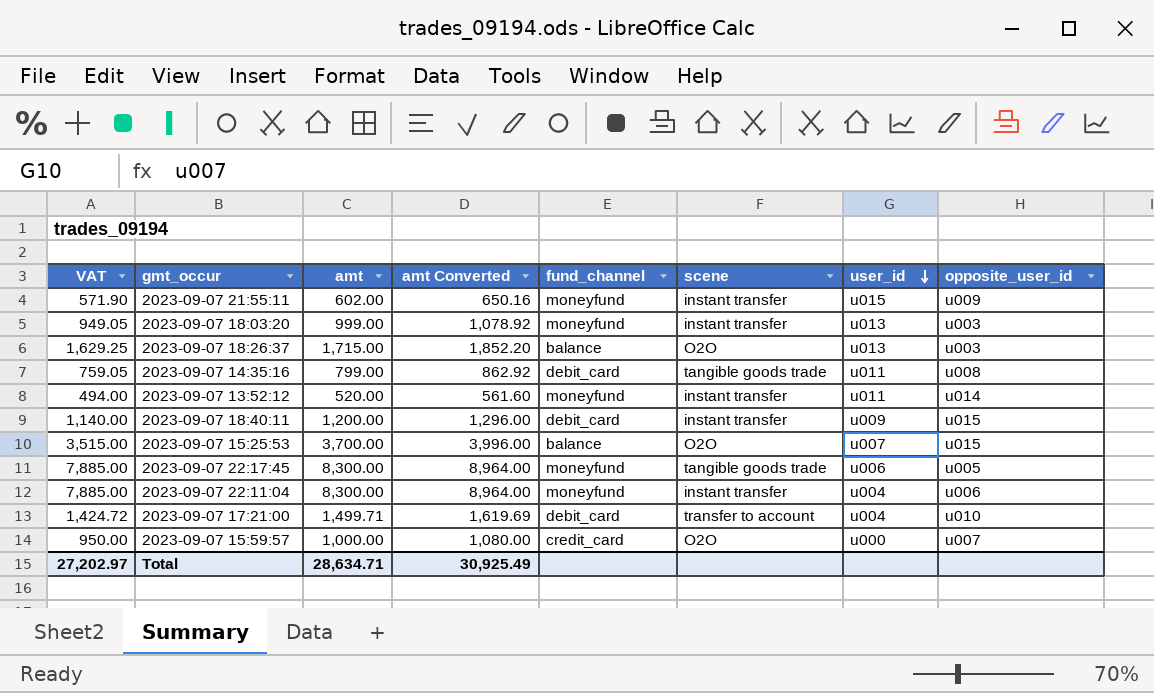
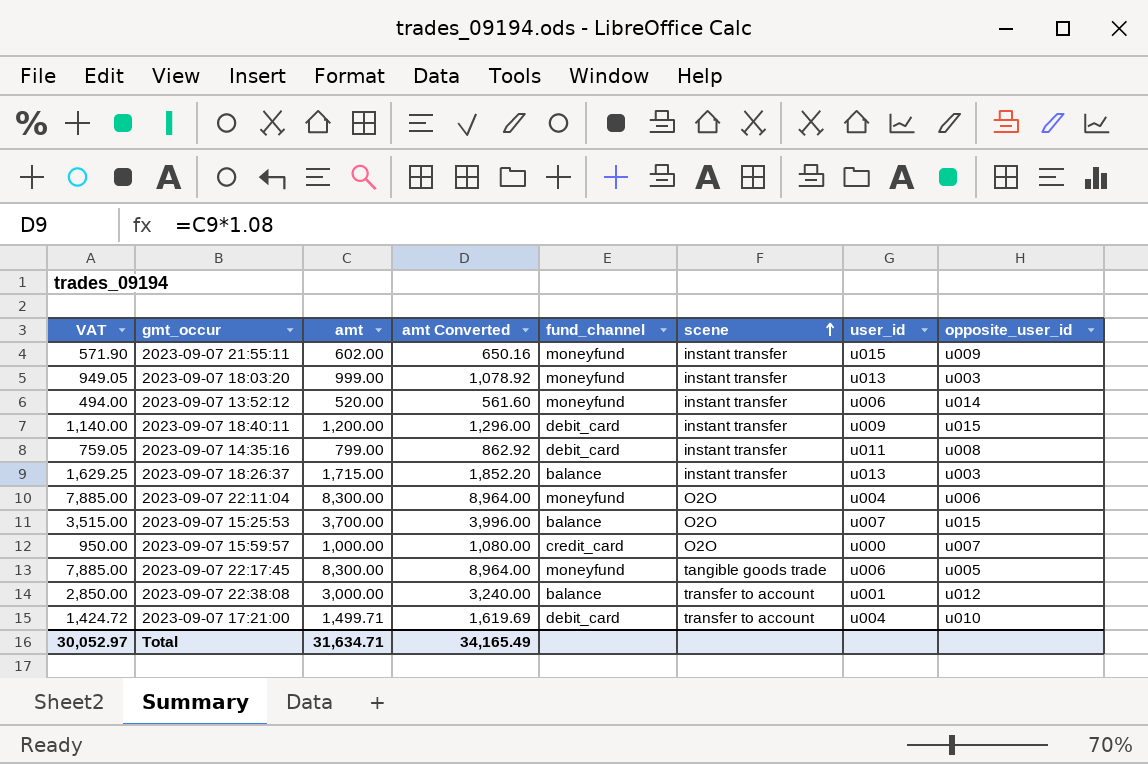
row order: user_id descending -> scene ascending
2023-09-07 13:52:12 | user_id: u011 -> u006
2023-09-07 14:35:16 | scene: tangible goods trade -> instant transfer
2023-09-07 18:26:37 | scene: O2O -> instant transfer
2023-09-07 22:11:04 | scene: instant transfer -> O2O
row 2023-09-07 22:38:08: none -> 2,850.00 | 3,000.00 | 3,240.00 | balance | transfer to account | u001 | u012
Total | VAT: 27,202.97 -> 30,052.97
Total | amt: 28,634.71 -> 31,634.71
Total | amt Converted: 30,925.49 -> 34,165.49

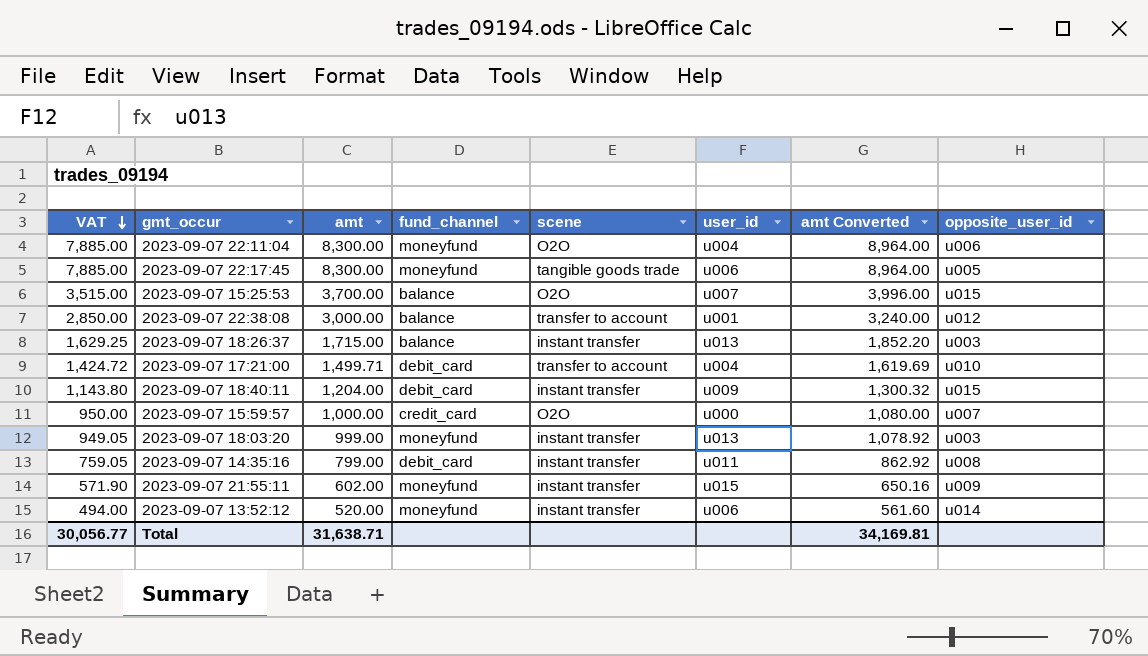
row order: scene ascending -> VAT descending
column amt Converted | position: 4 -> 7
2023-09-07 18:40:11 | VAT: 1,140.00 -> 1,143.80
2023-09-07 18:40:11 | amt: 1,200.00 -> 1,204.00
2023-09-07 18:40:11 | amt Converted: 1,296.00 -> 1,300.32
Total | VAT: 30,052.97 -> 30,056.77
Total | amt: 31,634.71 -> 31,638.71
Total | amt Converted: 34,165.49 -> 34,169.81

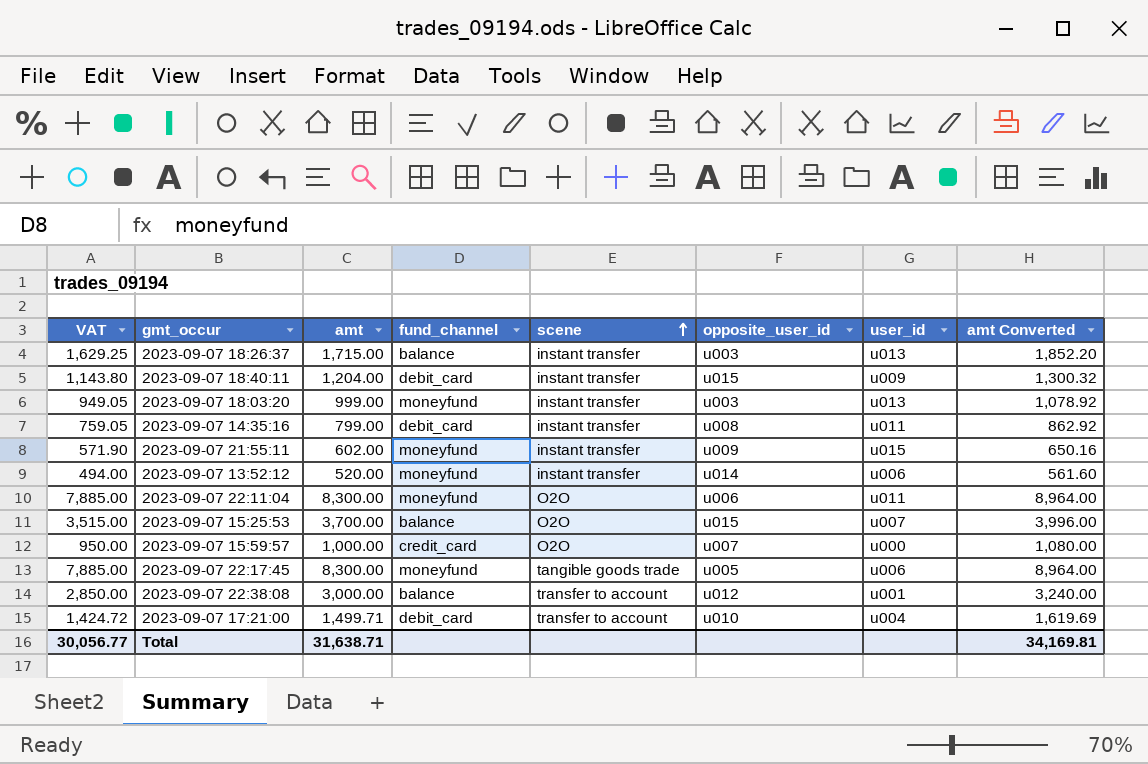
row order: VAT descending -> scene ascending
column opposite_user_id | position: 8 -> 6
2023-09-07 22:11:04 | user_id: u004 -> u011

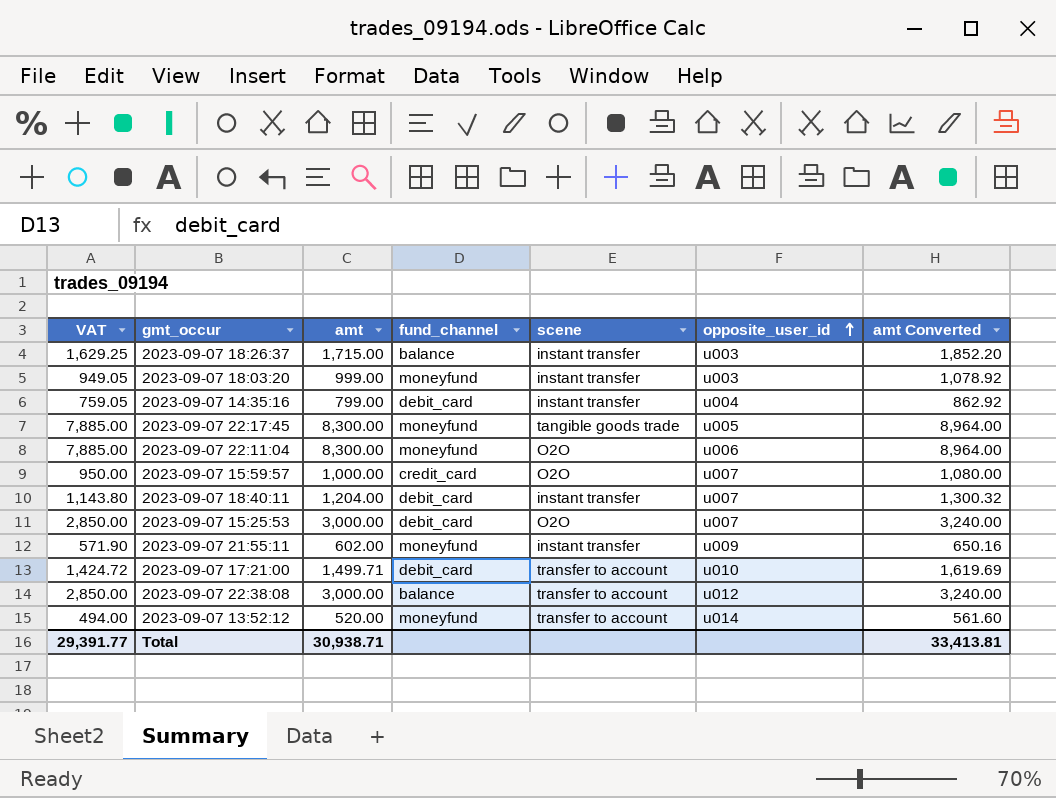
row order: scene ascending -> opposite_user_id ascending
column user_id | position: 7 -> none
2023-09-07 14:35:16 | opposite_user_id: u008 -> u004
2023-09-07 18:40:11 | opposite_user_id: u015 -> u007
2023-09-07 15:25:53 | VAT: 3,515.00 -> 2,850.00
2023-09-07 15:25:53 | amt: 3,700.00 -> 3,000.00
2023-09-07 15:25:53 | fund_channel: balance -> debit_card
2023-09-07 15:25:53 | opposite_user_id: u015 -> u007
2023-09-07 15:25:53 | amt Converted: 3,996.00 -> 3,240.00
2023-09-07 13:52:12 | scene: instant transfer -> transfer to account
Total | VAT: 30,056.77 -> 29,391.77
Total | amt: 31,638.71 -> 30,938.71
Total | amt Converted: 34,169.81 -> 33,413.81

